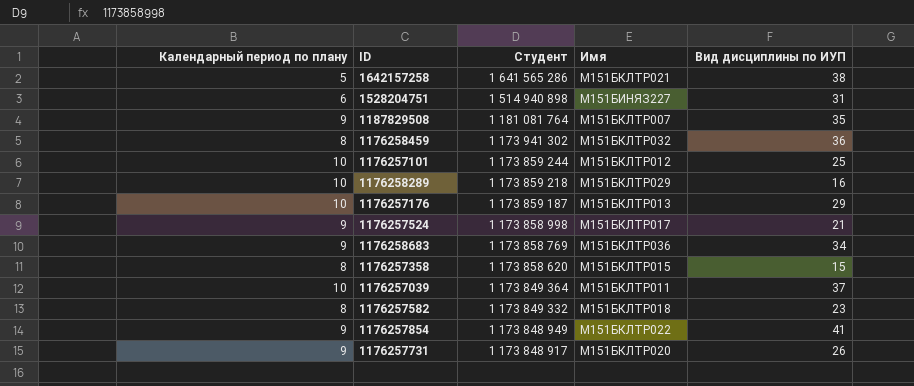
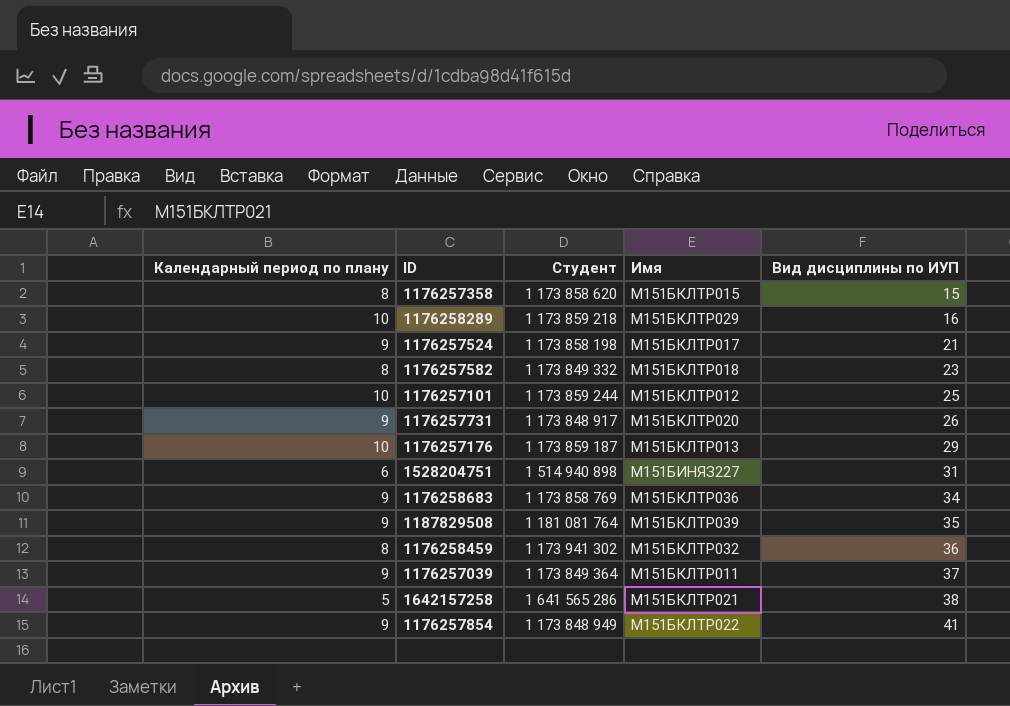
row order: Студент descending -> Вид дисциплины по ИУП ascending
1176257524 | Студент: 1 173 858 998 -> 1 173 858 198
1187829508 | Имя: М151БКЛТР007 -> М151БКЛТР039
1176257039 | Календарный период по плану: 10 -> 9

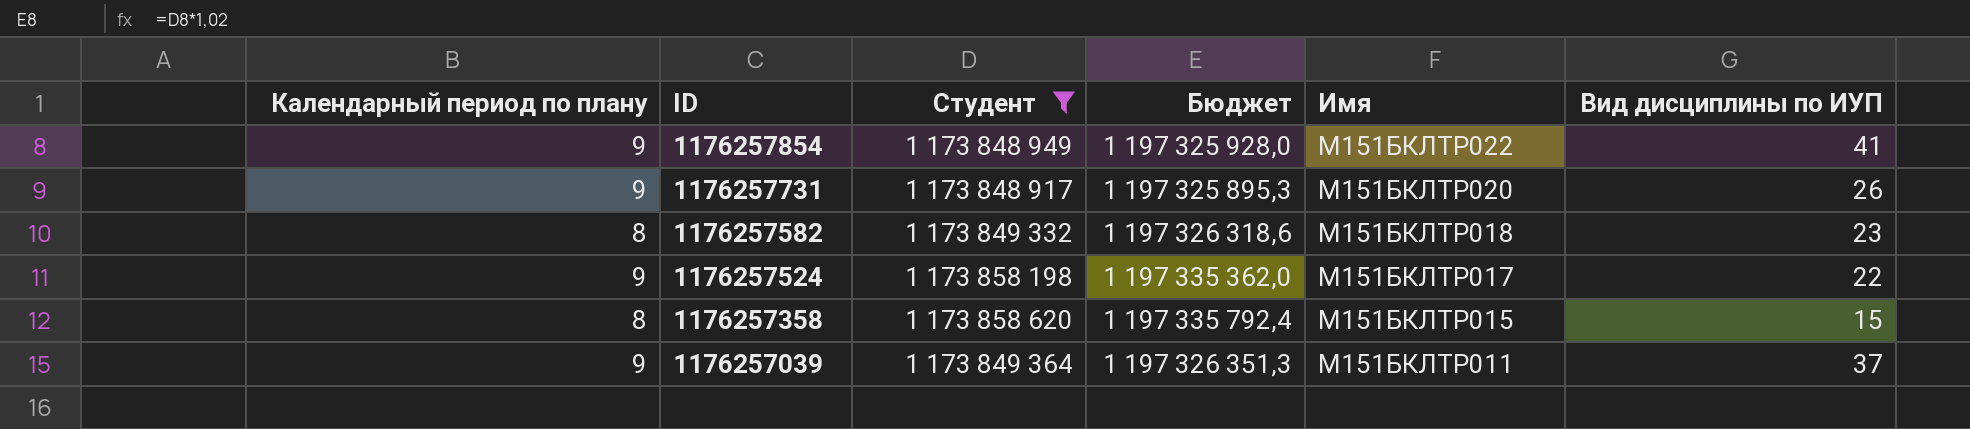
filter: none -> Студент <= 1 173 858 620
row order: Вид дисциплины по ИУП ascending -> ID descending
column Бюджет | formula: none -> [Студент] * 1,02
1176257524 | Вид дисциплины по ИУП: 21 -> 22

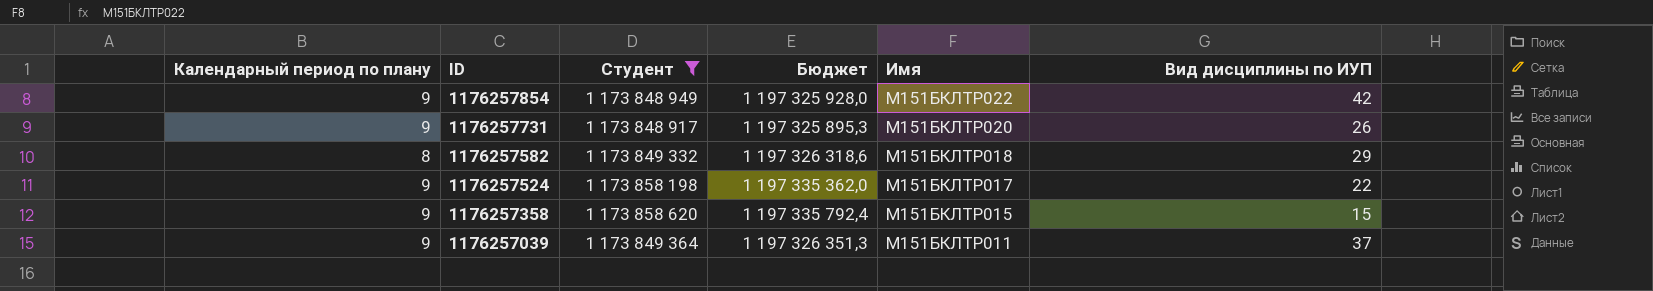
1176257854 | Вид дисциплины по ИУП: 41 -> 42
1176257582 | Вид дисциплины по ИУП: 23 -> 29
1176257358 | Календарный период по плану: 8 -> 9

